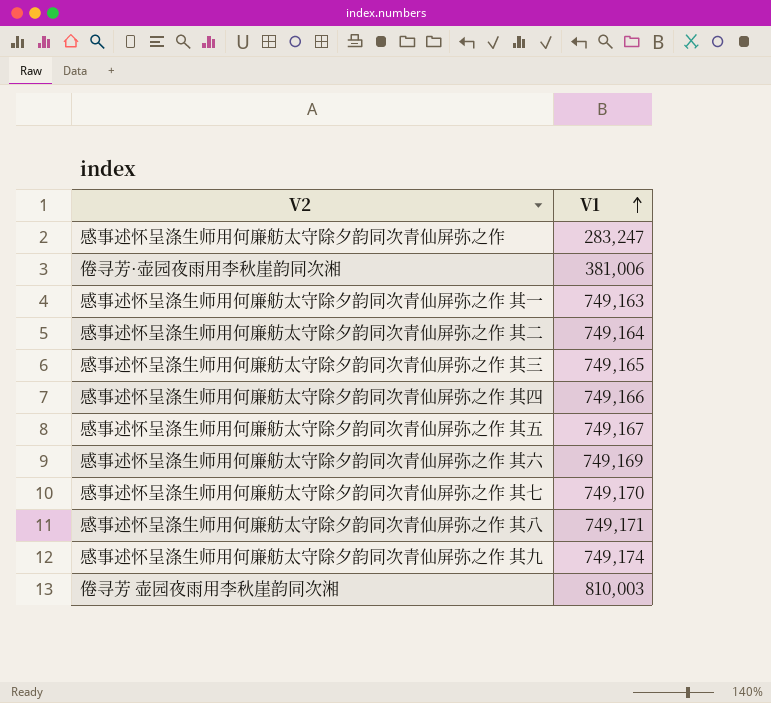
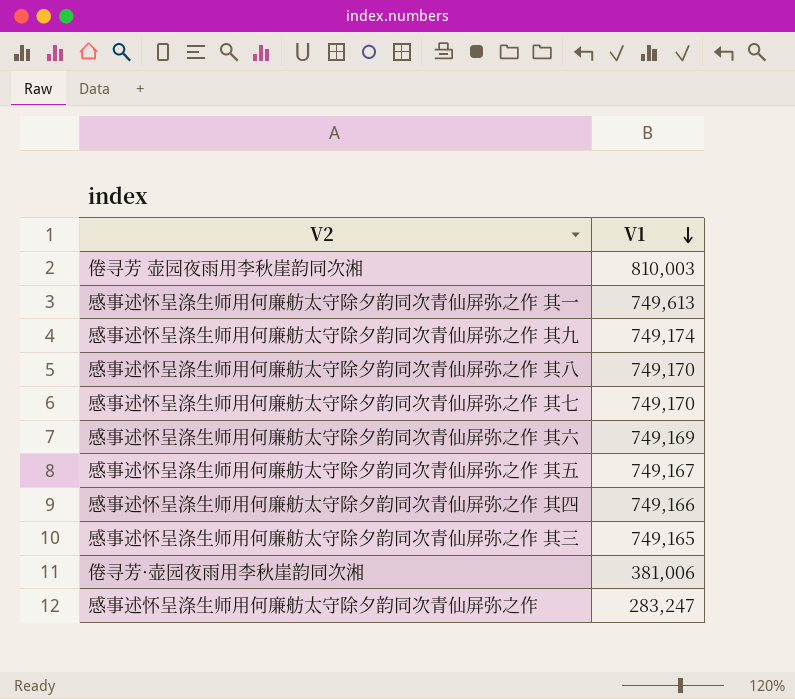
row order: V1 ascending -> V1 descending
row 感事述怀呈涤生师用何廉舫太守除夕韵同次青仙屏弥之作 其二: 749,164 -> none
感事述怀呈涤生师用何廉舫太守除夕韵同次青仙屏弥之作 其一 | V1: 749,163 -> 749,613
感事述怀呈涤生师用何廉舫太守除夕韵同次青仙屏弥之作 其八 | V1: 749,171 -> 749,170

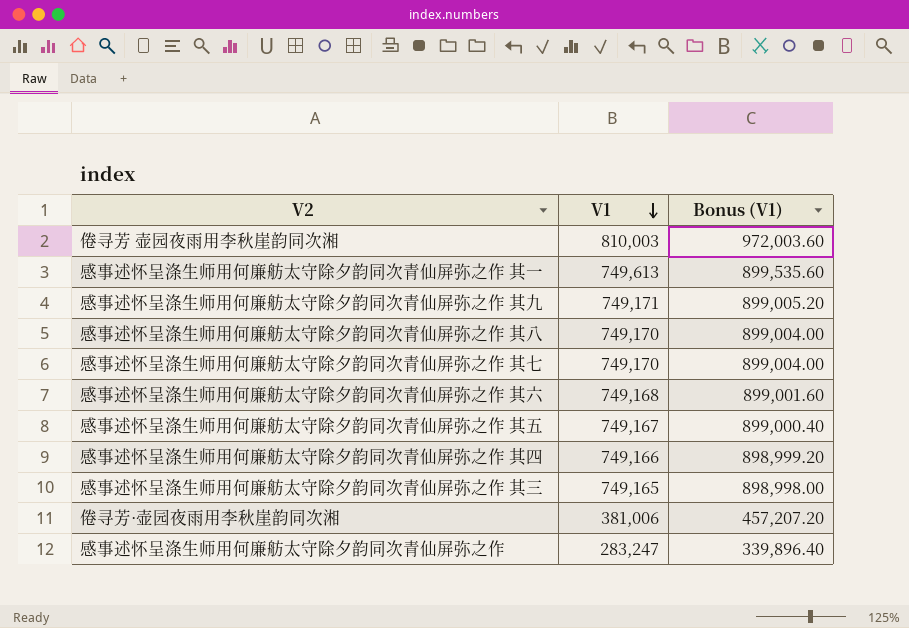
column Bonus (V1) | formula: none -> [V1] * 1.2
感事述怀呈涤生师用何廉舫太守除夕韵同次青仙屏弥之作 其九 | V1: 749,174 -> 749,171
感事述怀呈涤生师用何廉舫太守除夕韵同次青仙屏弥之作 其六 | V1: 749,169 -> 749,168

